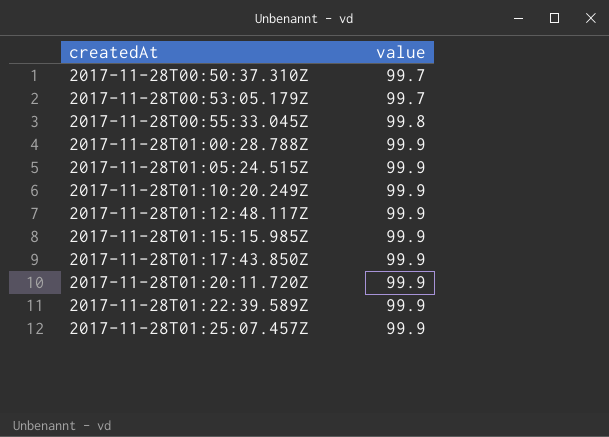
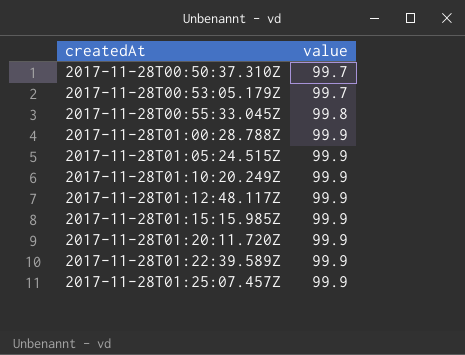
row 2017-11-28T01:17:43.850Z: 99.9 -> none

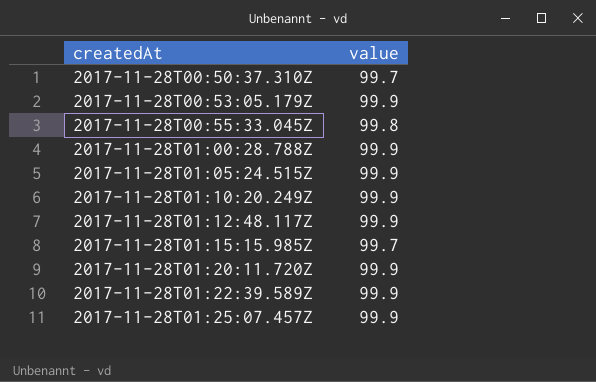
2017-11-28T00:53:05.179Z | value: 99.7 -> 99.9
2017-11-28T01:15:15.985Z | value: 99.9 -> 99.7

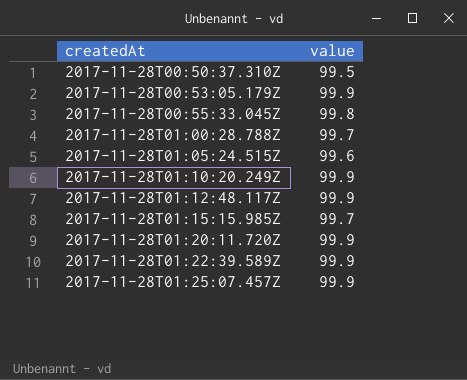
2017-11-28T00:50:37.310Z | value: 99.7 -> 99.5
2017-11-28T01:00:28.788Z | value: 99.9 -> 99.7
2017-11-28T01:05:24.515Z | value: 99.9 -> 99.6

